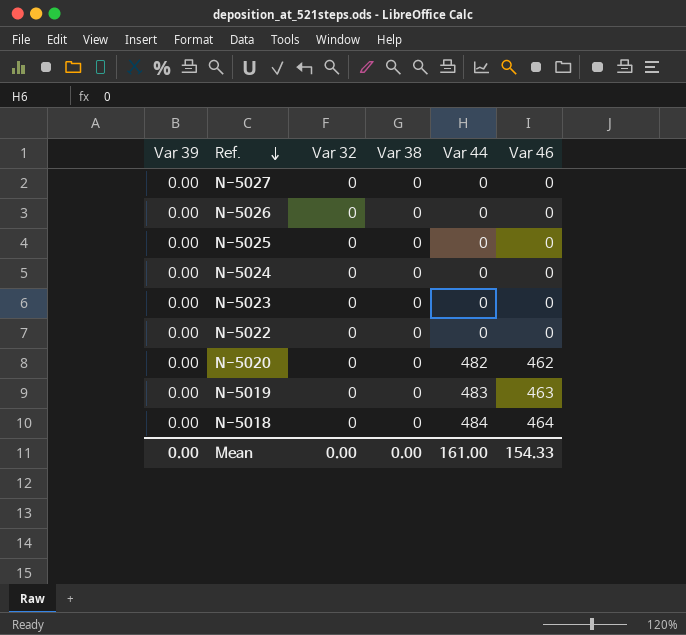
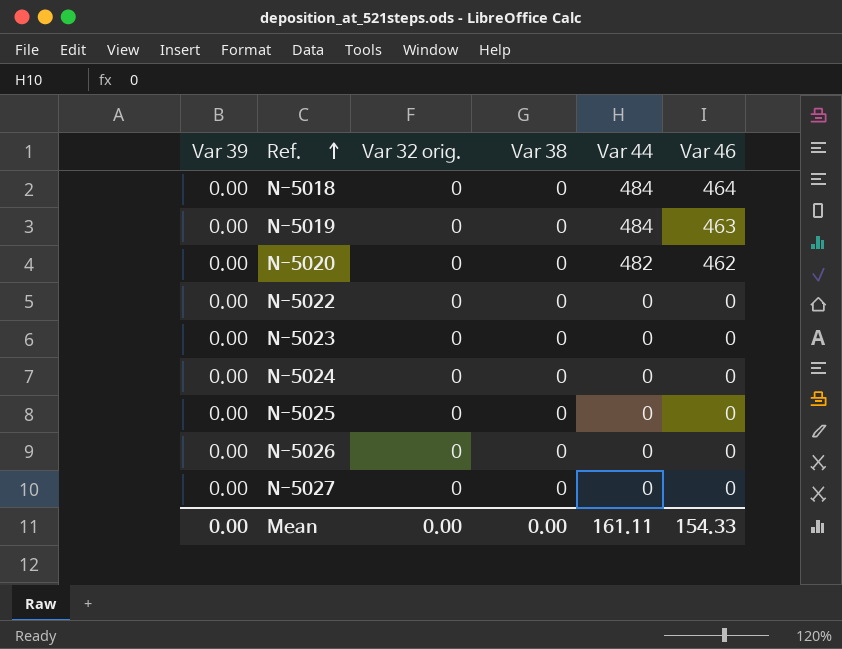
row order: Ref. descending -> Ref. ascending
column name: Var 32 -> Var 32 orig.
N-5019 | Var 44: 483 -> 484
Mean | Var 44: 161.00 -> 161.11

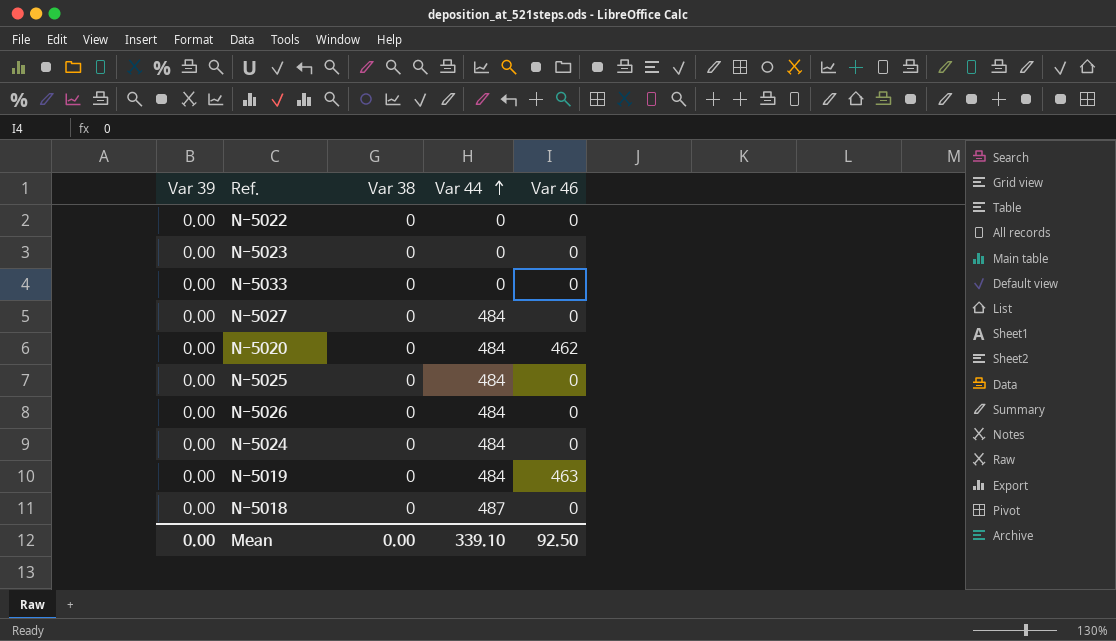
row order: Ref. ascending -> Var 44 ascending
column Var 32 orig. | position: 3 -> none
row N-5033: none -> 0.00 | 0 | 0 | 0
N-5027 | Var 44: 0 -> 484
N-5020 | Var 44: 482 -> 484
N-5025 | Var 44: 0 -> 484
N-5026 | Var 44: 0 -> 484
N-5024 | Var 44: 0 -> 484
N-5018 | Var 44: 484 -> 487
N-5018 | Var 46: 464 -> 0
Mean | Var 44: 161.11 -> 339.10
Mean | Var 46: 154.33 -> 92.50

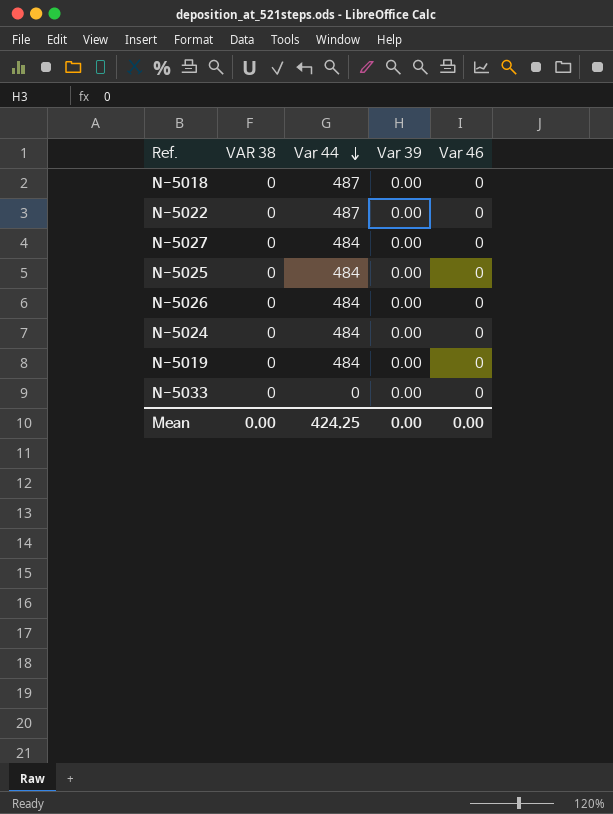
row order: Var 44 ascending -> Var 44 descending
column name: Var 38 -> VAR 38
column Var 39 | position: 1 -> 4
row N-5023: 0.00 | 0 | 0 | 0 -> none
row N-5020: 0.00 | 0 | 484 | 462 -> none
N-5022 | Var 44: 0 -> 487
N-5019 | Var 46: 463 -> 0
Mean | Var 44: 339.10 -> 424.25
Mean | Var 46: 92.50 -> 0.00

